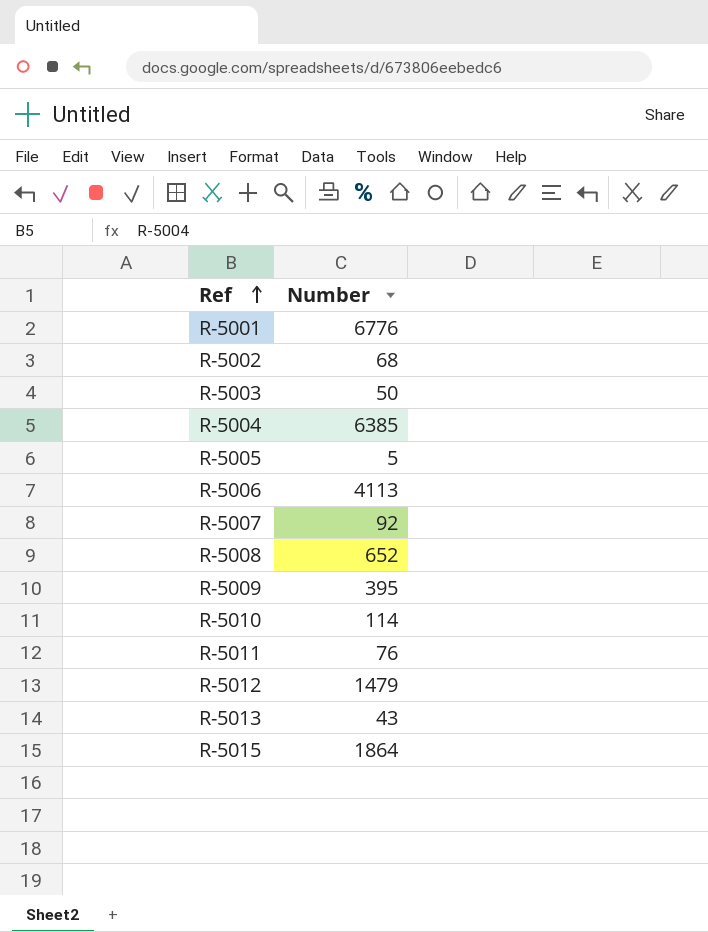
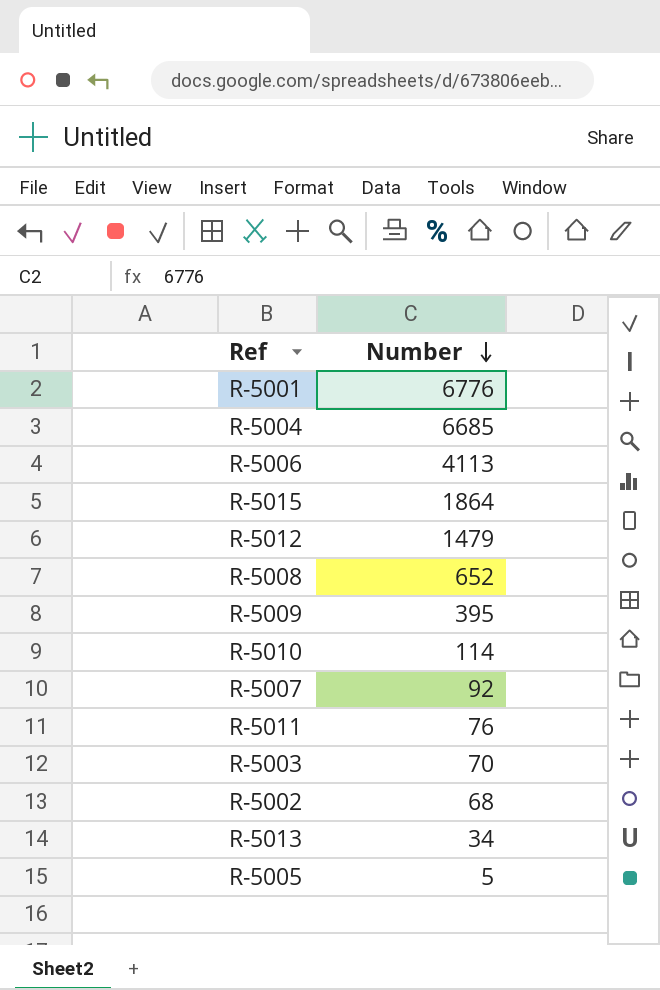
row order: Ref ascending -> Number descending
R-5004 | Number: 6385 -> 6685
R-5003 | Number: 50 -> 70
R-5013 | Number: 43 -> 34

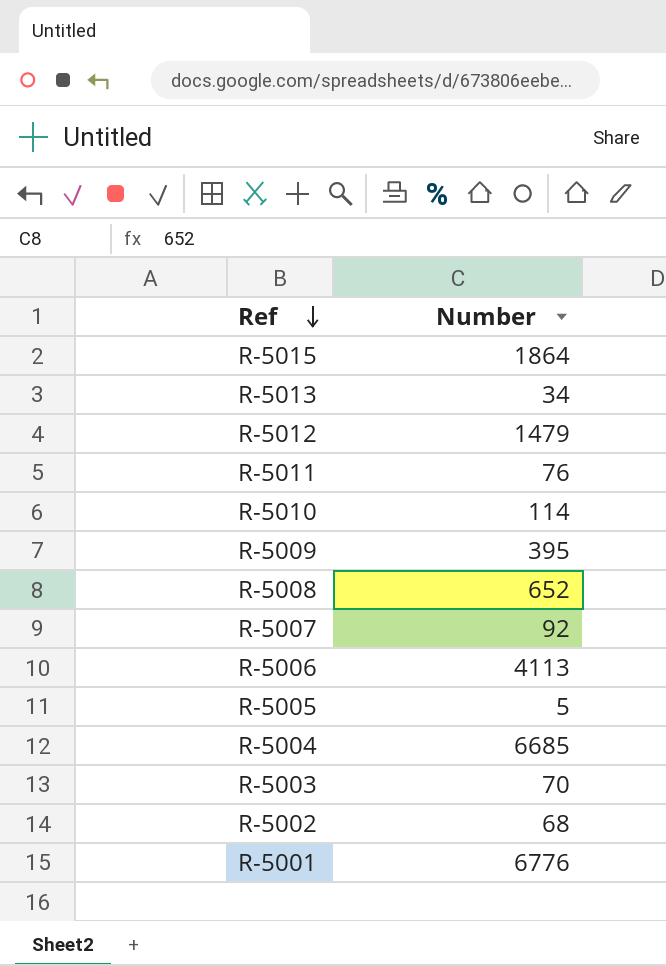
row order: Number descending -> Ref descending

